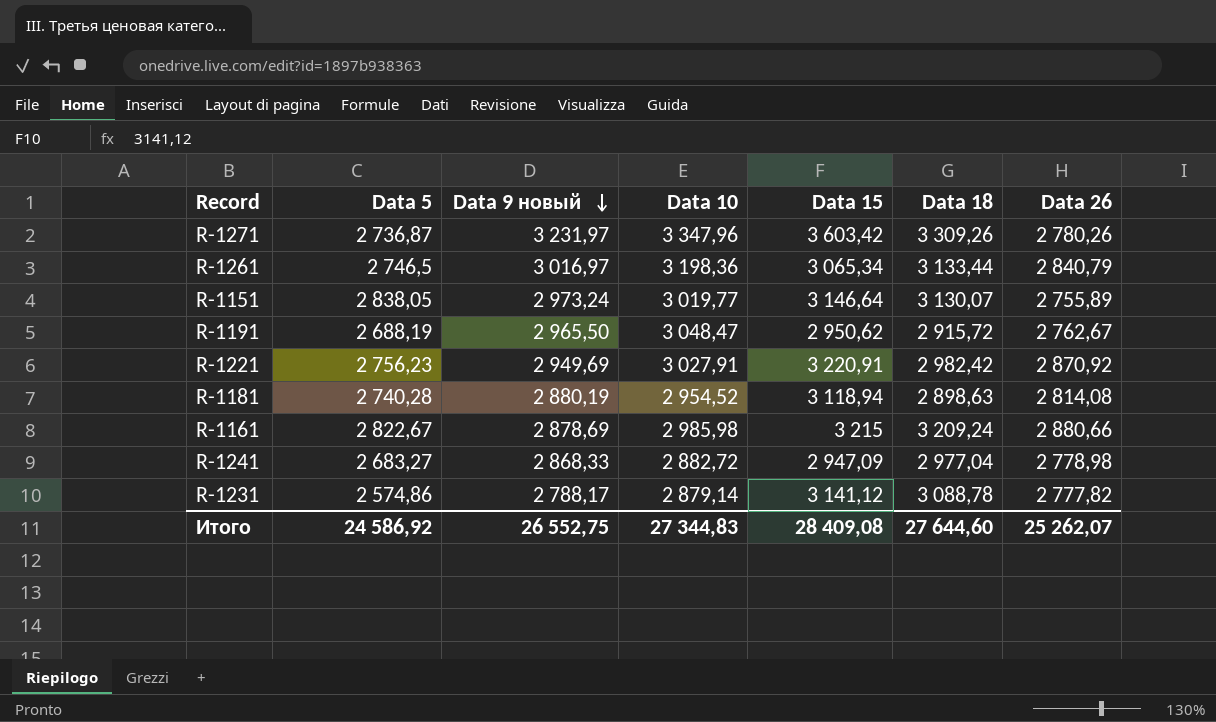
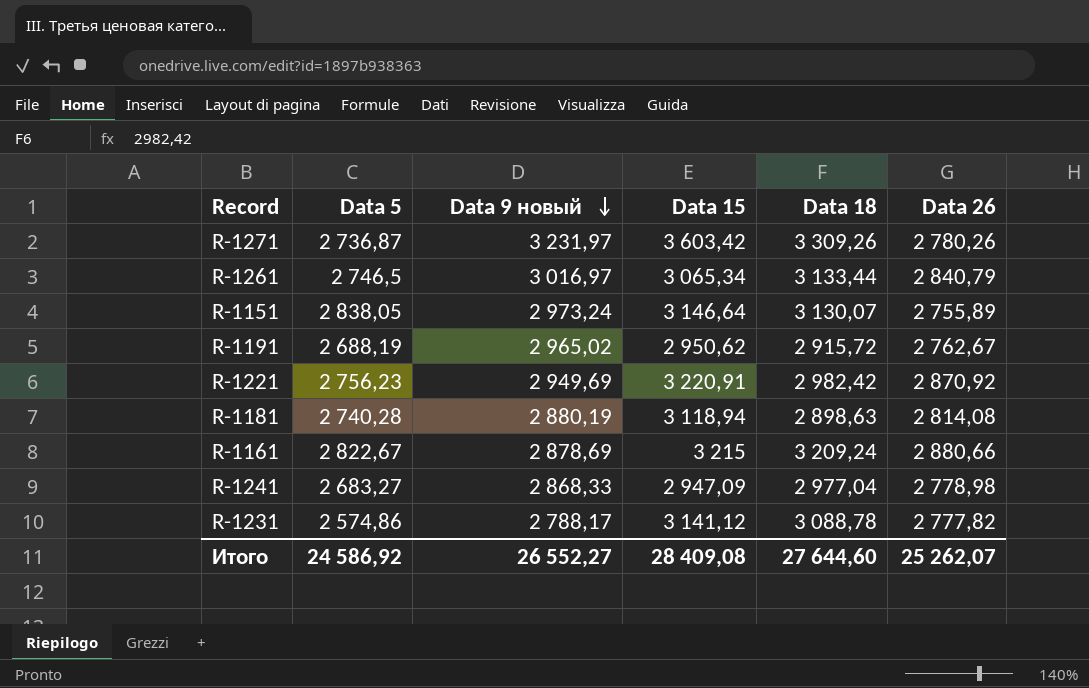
column Data 10 | position: 4 -> none
R-1191 | Data 9 новый: 2 965,50 -> 2 965,02
Итого | Data 9 новый: 26 552,75 -> 26 552,27

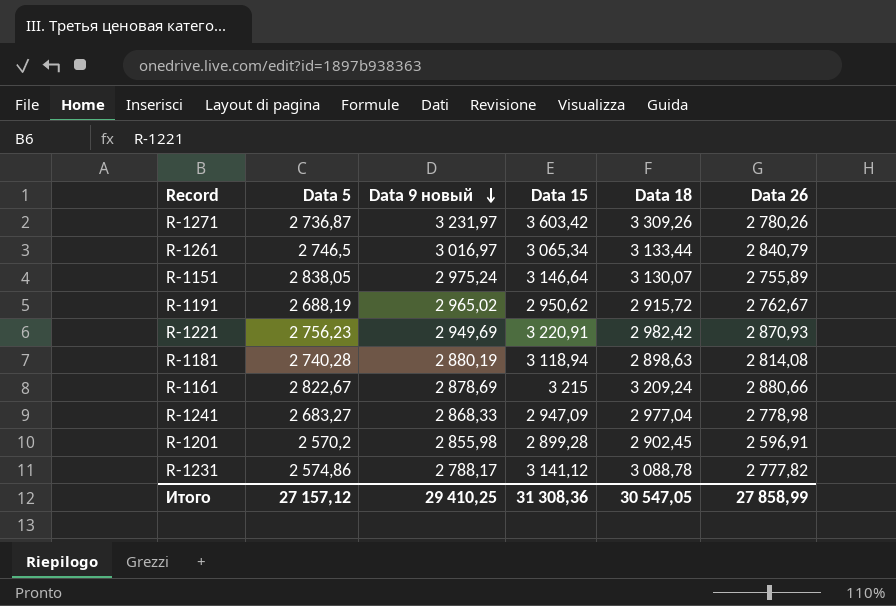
R-1151 | Data 9 новый: 2 973,24 -> 2 975,24
R-1221 | Data 26: 2 870,92 -> 2 870,93
row R-1201: none -> 2 570,2 | 2 855,98 | 2 899,28 | 2 902,45 | 2 596,91
Итого | Data 5: 24 586,92 -> 27 157,12
Итого | Data 9 новый: 26 552,27 -> 29 410,25
Итого | Data 15: 28 409,08 -> 31 308,36
Итого | Data 18: 27 644,60 -> 30 547,05
Итого | Data 26: 25 262,07 -> 27 858,99

